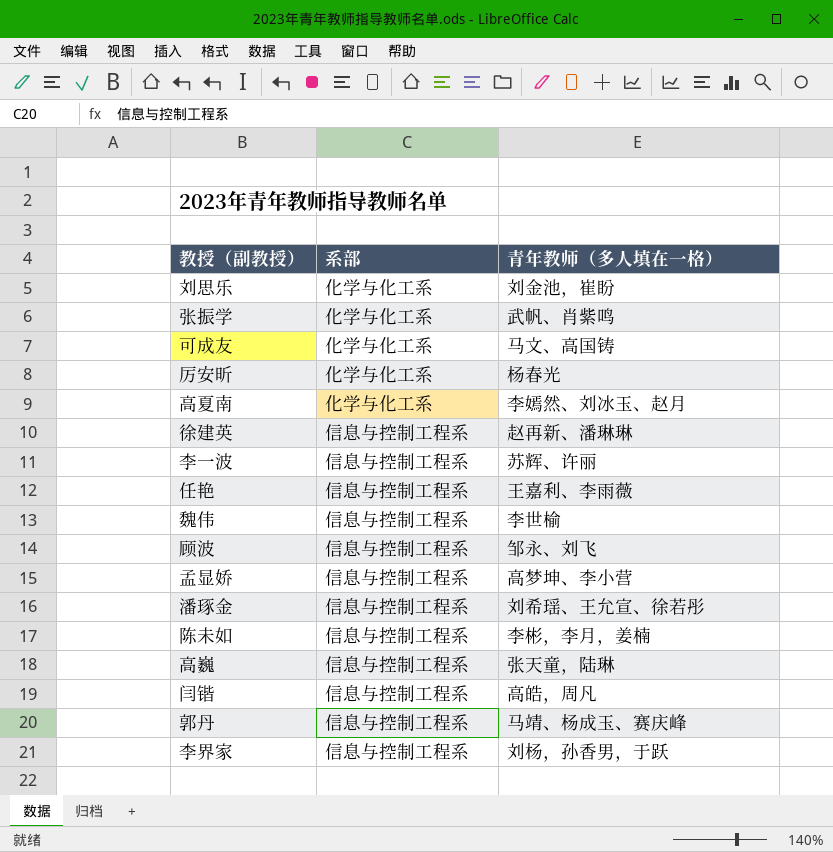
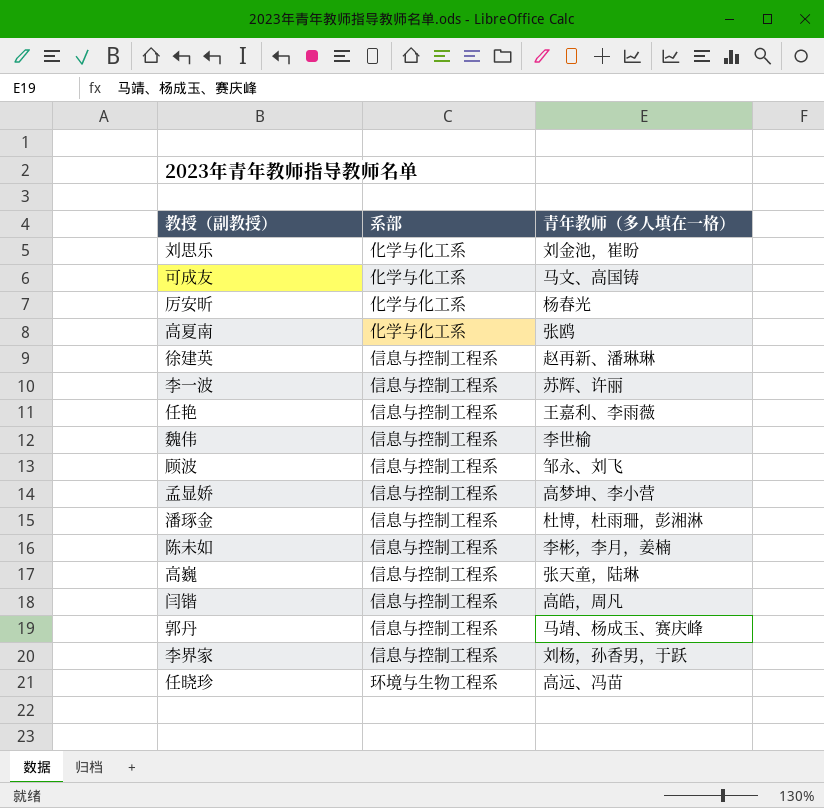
row 张振学: 化学与化工系 | 武帆、肖紫鸣 -> none
高夏南 | 青年教师（多人填在一格）: 李嫣然、刘冰玉、赵月 -> 张鸥
潘琢金 | 青年教师（多人填在一格）: 刘希瑶、王允宣、徐若彤 -> 杜博，杜雨珊，彭湘淋
row 任晓珍: none -> 环境与生物工程系 | 高远、冯苗

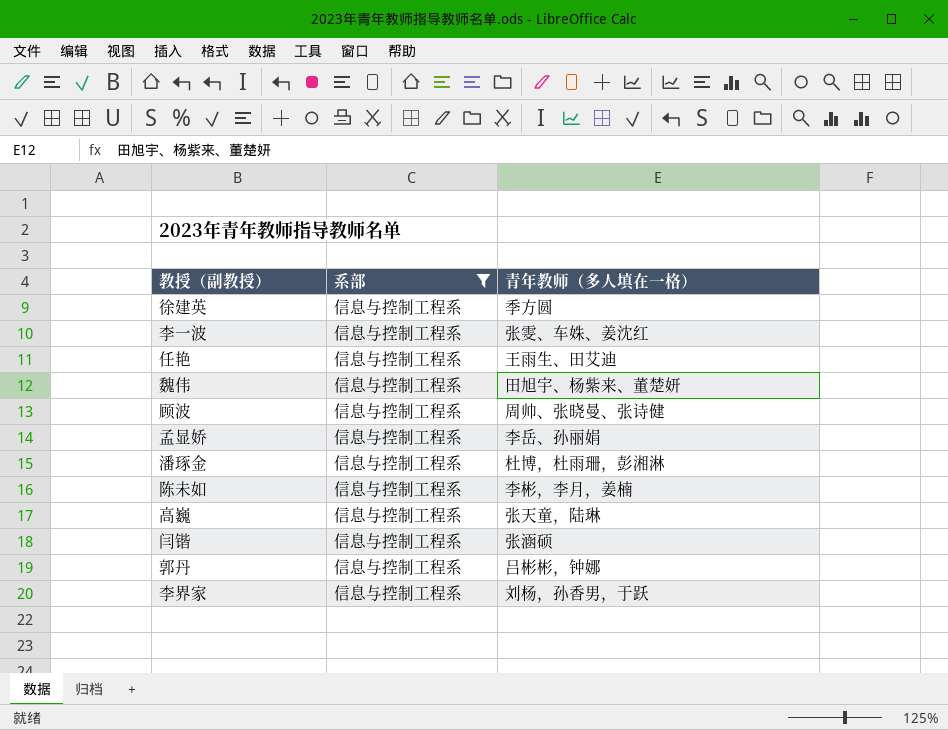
filter: none -> 系部 = 信息与控制工程系
徐建英 | 青年教师（多人填在一格）: 赵再新、潘琳琳 -> 季方圆
李一波 | 青年教师（多人填在一格）: 苏辉、许丽 -> 张雯、车姝、姜沈红
任艳 | 青年教师（多人填在一格）: 王嘉利、李雨薇 -> 王雨生、田艾迪
魏伟 | 青年教师（多人填在一格）: 李世榆 -> 田旭宇、杨紫来、董楚妍
顾波 | 青年教师（多人填在一格）: 邹永、刘飞 -> 周帅、张晓曼、张诗健
孟显娇 | 青年教师（多人填在一格）: 高梦坤、李小营 -> 李岳、孙丽娟
闫锴 | 青年教师（多人填在一格）: 高皓，周凡 -> 张涵硕
郭丹 | 青年教师（多人填在一格）: 马靖、杨成玉、赛庆峰 -> 吕彬彬，钟娜

